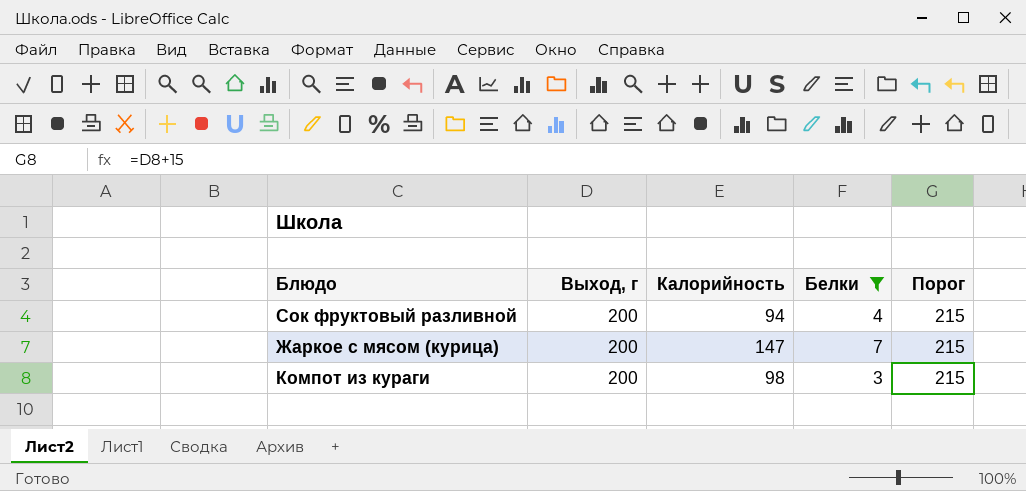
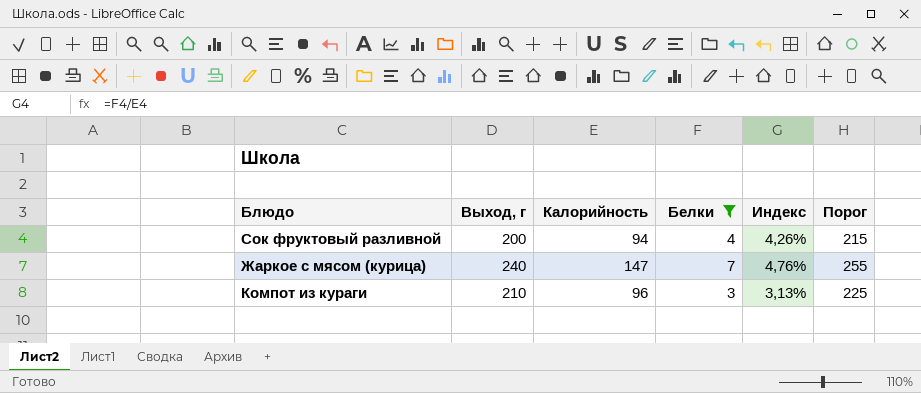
column Индекс | formula: none -> [Белки] / [Калорийность]
Жаркое с мясом (курица) | Выход, г: 200 -> 240
Жаркое с мясом (курица) | Порог: 215 -> 255
Компот из кураги | Выход, г: 200 -> 210
Компот из кураги | Калорийность: 98 -> 96
Компот из кураги | Порог: 215 -> 225

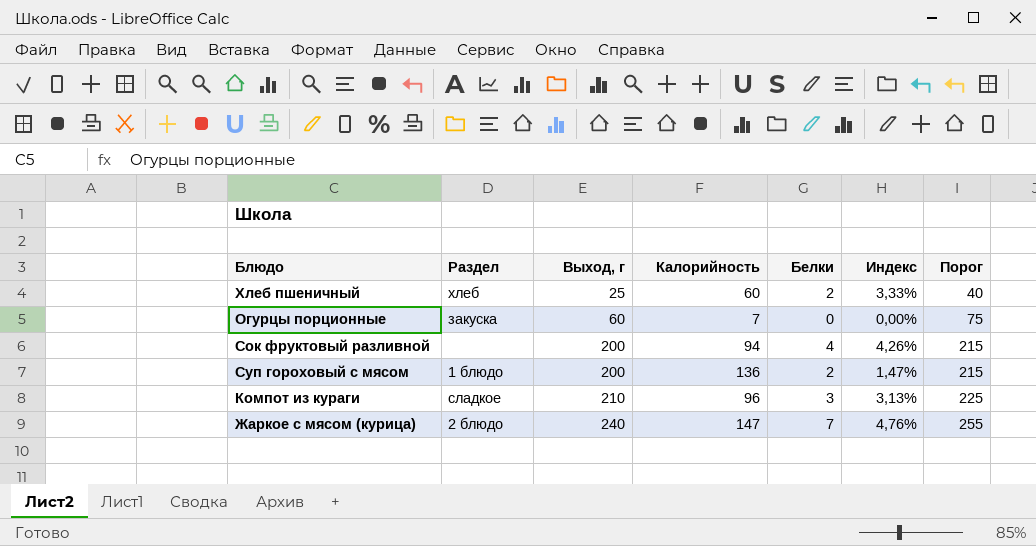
filter: Белки >= 3 -> none
row order: none -> Выход, г ascending
column Раздел | position: none -> 2

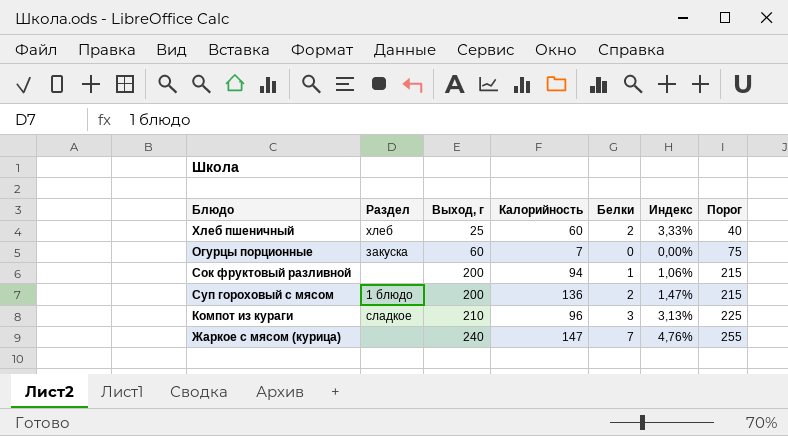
Сок фруктовый разливной | Белки: 4 -> 1
Сок фруктовый разливной | Индекс: 4,26% -> 1,06%
Жаркое с мясом (курица) | Раздел: 2 блюдо -> none

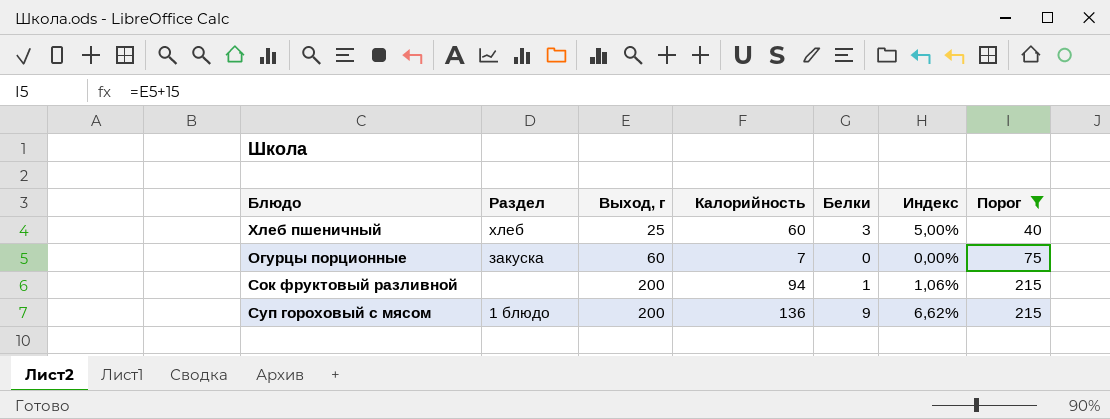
filter: none -> Порог <= 215
Хлеб пшеничный | Белки: 2 -> 3
Хлеб пшеничный | Индекс: 3,33% -> 5,00%
Суп гороховый с мясом | Белки: 2 -> 9
Суп гороховый с мясом | Индекс: 1,47% -> 6,62%

